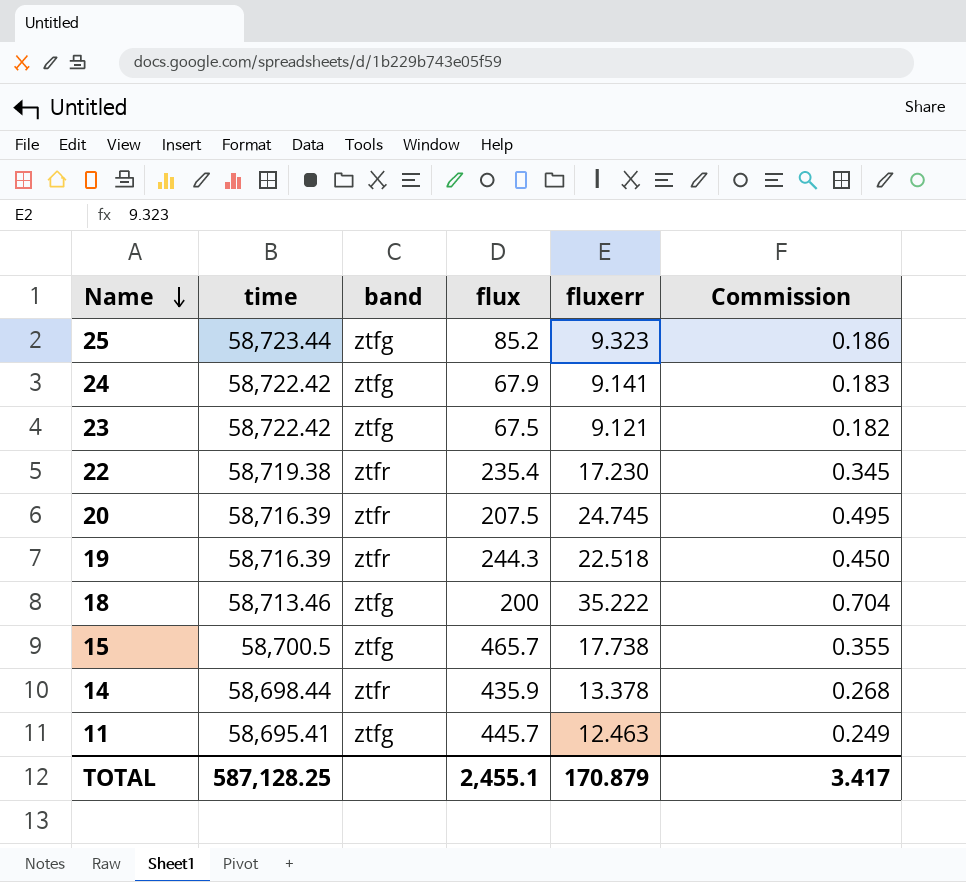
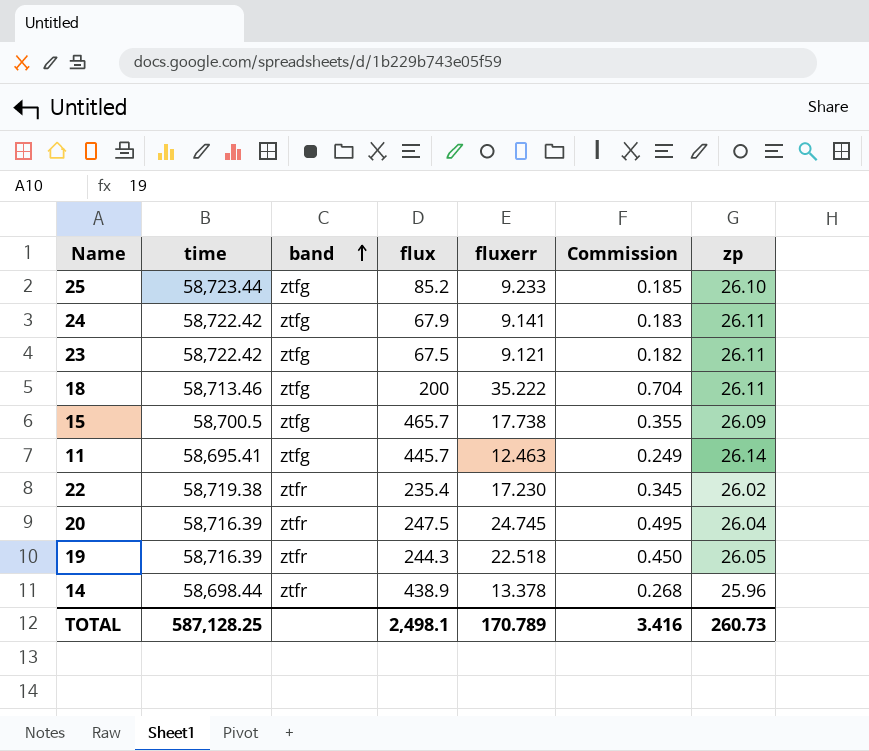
row order: Name descending -> band ascending
column zp | position: none -> 7
25 | fluxerr: 9.323 -> 9.233
25 | Commission: 0.186 -> 0.185
20 | flux: 207.5 -> 247.5
14 | flux: 435.9 -> 438.9
TOTAL | flux: 2,455.1 -> 2,498.1
TOTAL | fluxerr: 170.879 -> 170.789
TOTAL | Commission: 3.417 -> 3.416

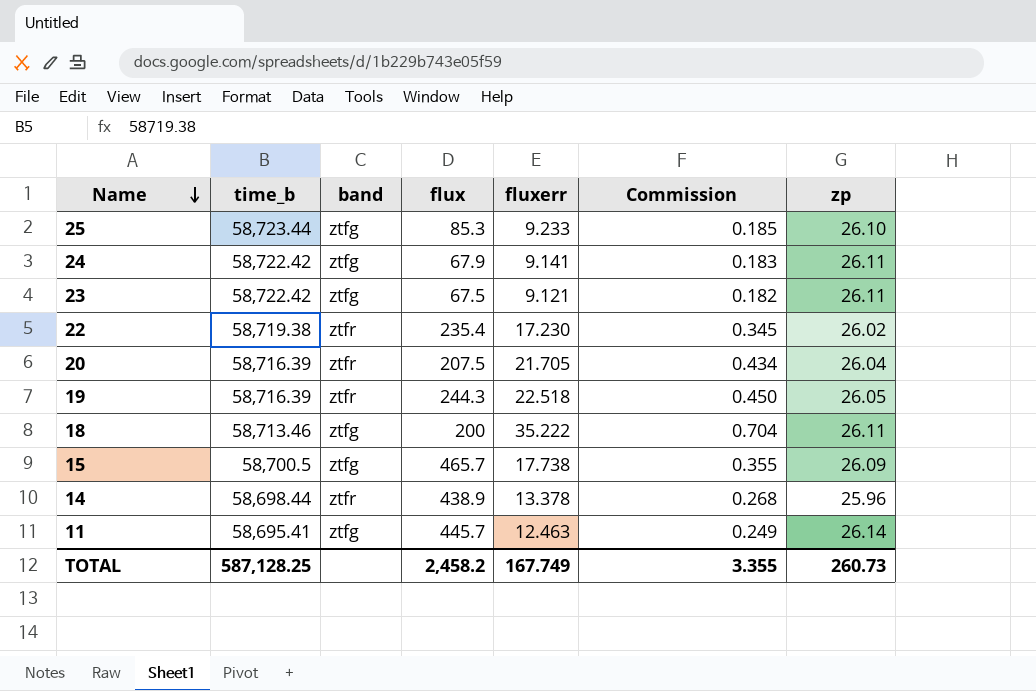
row order: band ascending -> Name descending
column name: time -> time_b
25 | flux: 85.2 -> 85.3
20 | flux: 247.5 -> 207.5
20 | fluxerr: 24.745 -> 21.705
20 | Commission: 0.495 -> 0.434
TOTAL | flux: 2,498.1 -> 2,458.2
TOTAL | fluxerr: 170.789 -> 167.749
TOTAL | Commission: 3.416 -> 3.355

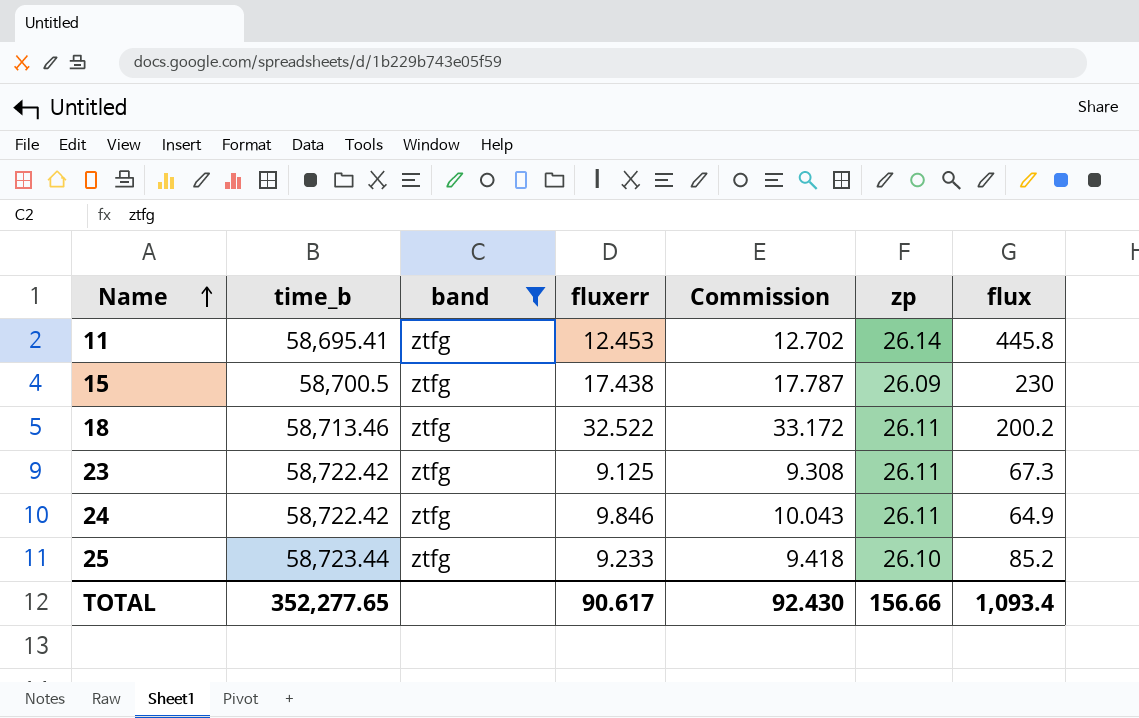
filter: none -> band = ztfg
row order: Name descending -> Name ascending
column Commission | formula: [fluxerr] * 0.02 -> [fluxerr] * 1.02
column flux | position: 4 -> 7
11 | fluxerr: 12.463 -> 12.453
11 | flux: 445.7 -> 445.8
15 | fluxerr: 17.738 -> 17.438
15 | flux: 465.7 -> 230
18 | fluxerr: 35.222 -> 32.522
18 | flux: 200 -> 200.2
23 | fluxerr: 9.121 -> 9.125
23 | flux: 67.5 -> 67.3
24 | fluxerr: 9.141 -> 9.846
24 | flux: 67.9 -> 64.9
25 | flux: 85.3 -> 85.2
TOTAL | time_b: 587,128.25 -> 352,277.65
TOTAL | fluxerr: 167.749 -> 90.617
TOTAL | Commission: 3.355 -> 92.430
TOTAL | zp: 260.73 -> 156.66
TOTAL | flux: 2,458.2 -> 1,093.4

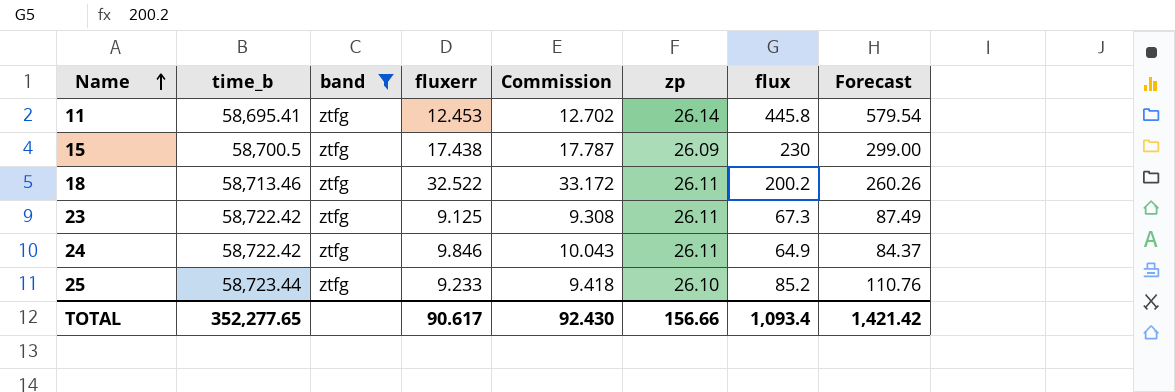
column Forecast | formula: none -> [flux] * 1.3

